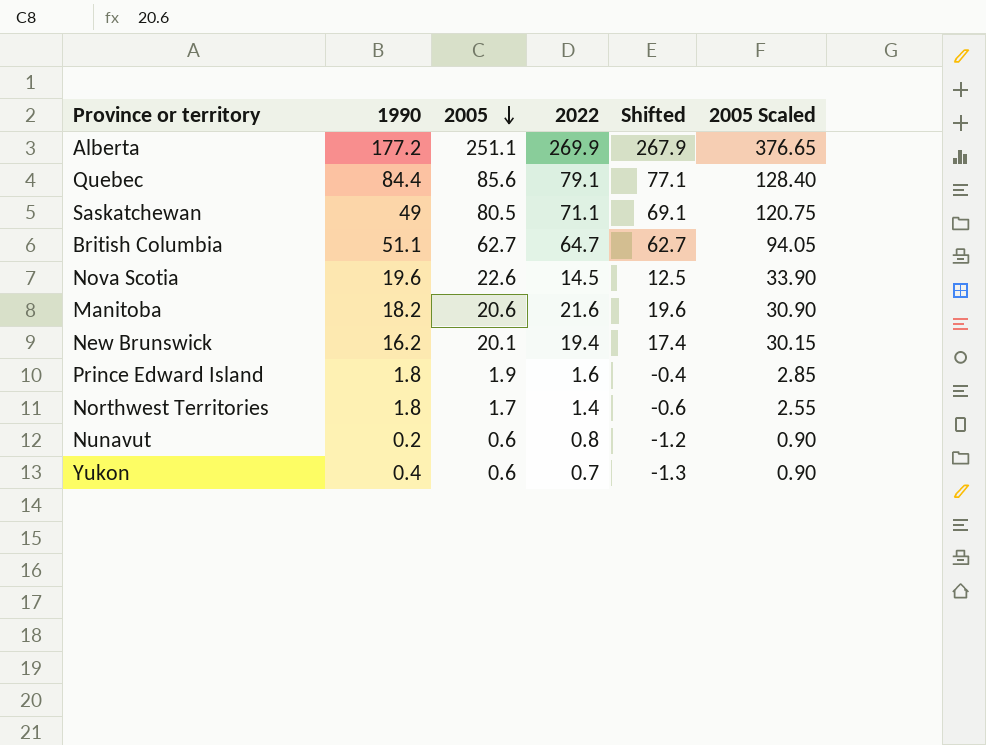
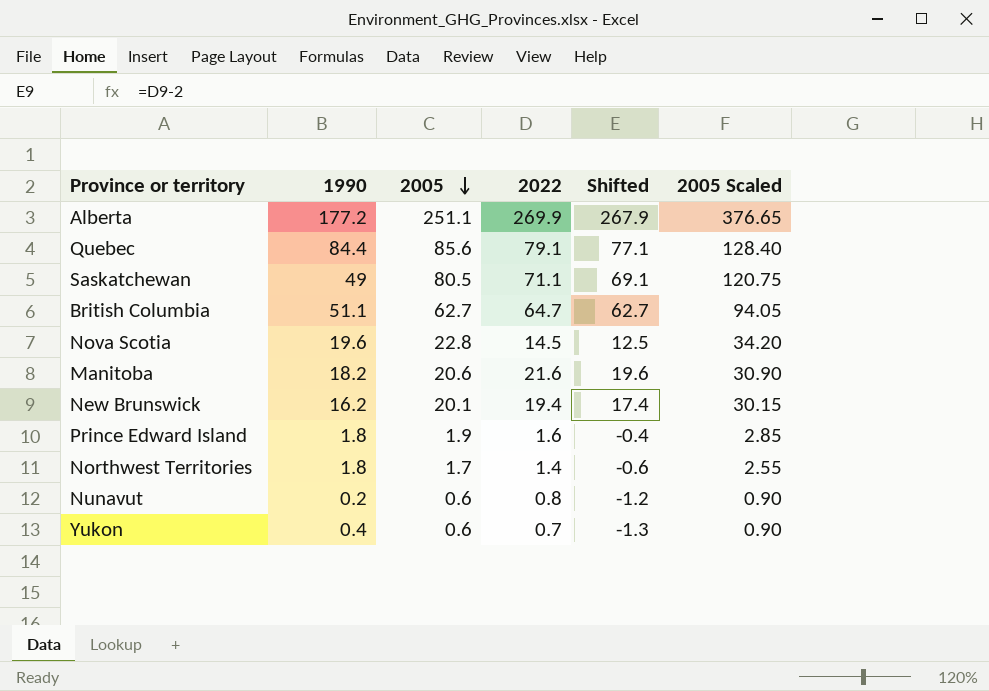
Nova Scotia | 2005: 22.6 -> 22.8
Nova Scotia | 2005 Scaled: 33.90 -> 34.20

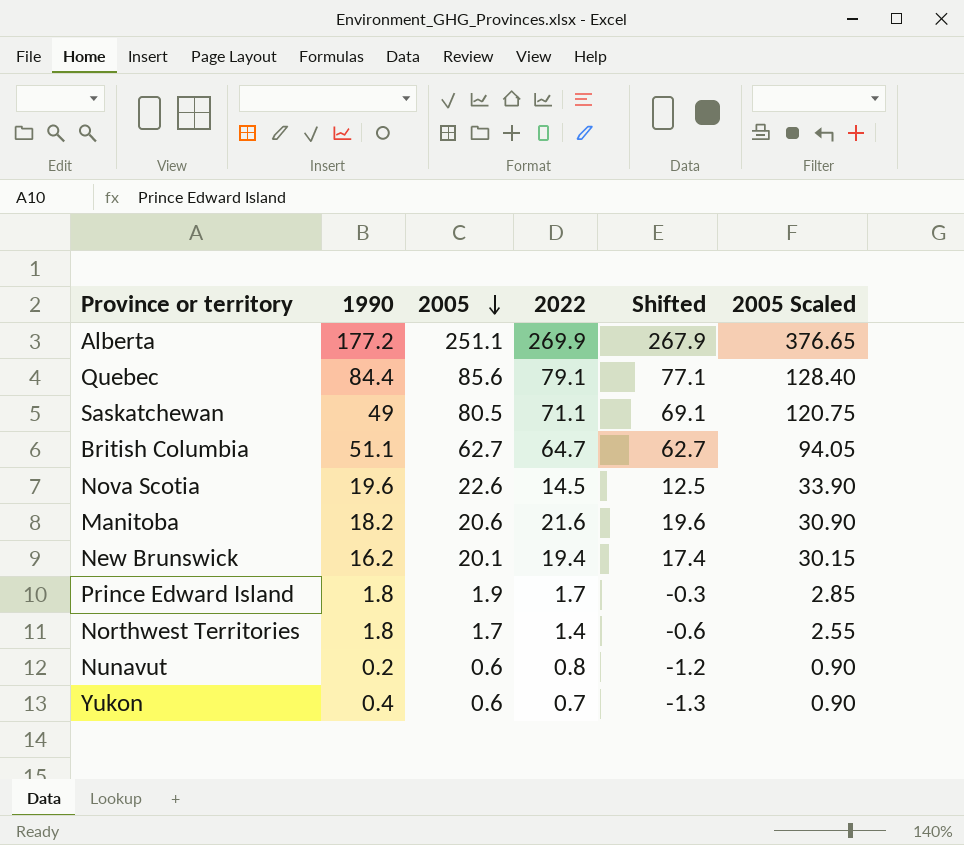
Nova Scotia | 2005: 22.8 -> 22.6
Nova Scotia | 2005 Scaled: 34.20 -> 33.90
Prince Edward Island | 2022: 1.6 -> 1.7
Prince Edward Island | Shifted: -0.4 -> -0.3

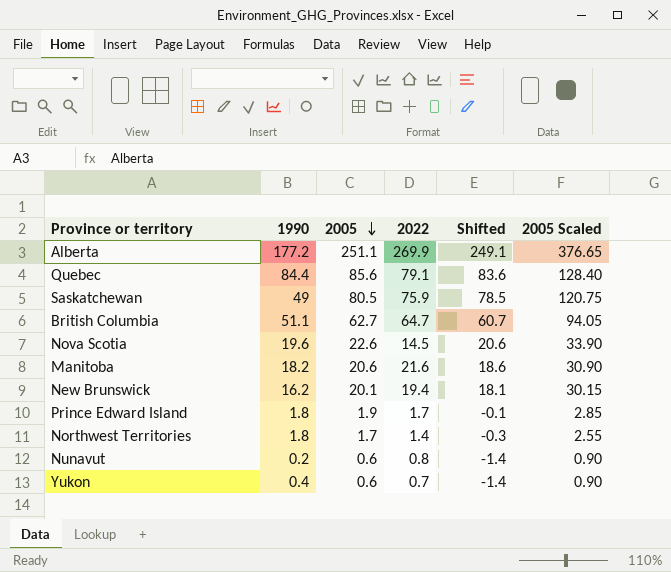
column Shifted | formula: [2022] - 2 -> [2005] - 2
Saskatchewan | 2022: 71.1 -> 75.9

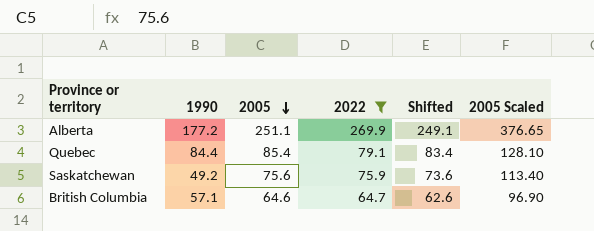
filter: none -> 2022 >= 64.7
Quebec | 2005: 85.6 -> 85.4
Quebec | Shifted: 83.6 -> 83.4
Quebec | 2005 Scaled: 128.40 -> 128.10
Saskatchewan | 1990: 49 -> 49.2
Saskatchewan | 2005: 80.5 -> 75.6
Saskatchewan | Shifted: 78.5 -> 73.6
Saskatchewan | 2005 Scaled: 120.75 -> 113.40
British Columbia | 1990: 51.1 -> 57.1
British Columbia | 2005: 62.7 -> 64.6
British Columbia | Shifted: 60.7 -> 62.6
British Columbia | 2005 Scaled: 94.05 -> 96.90

